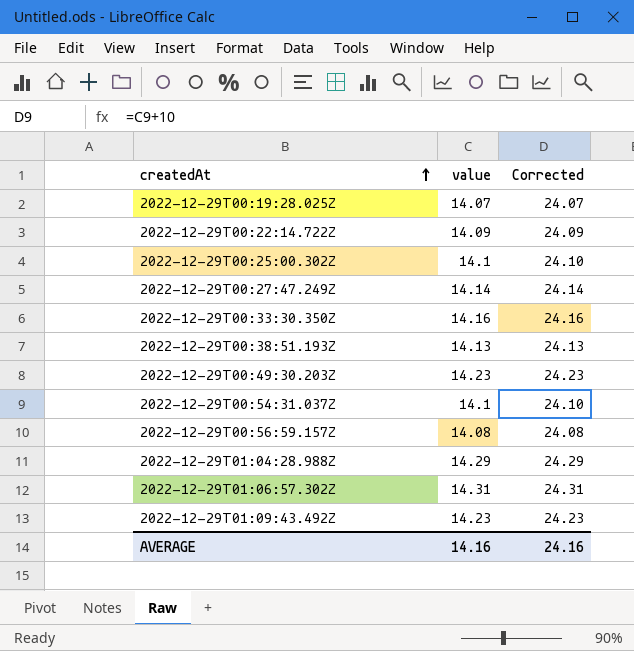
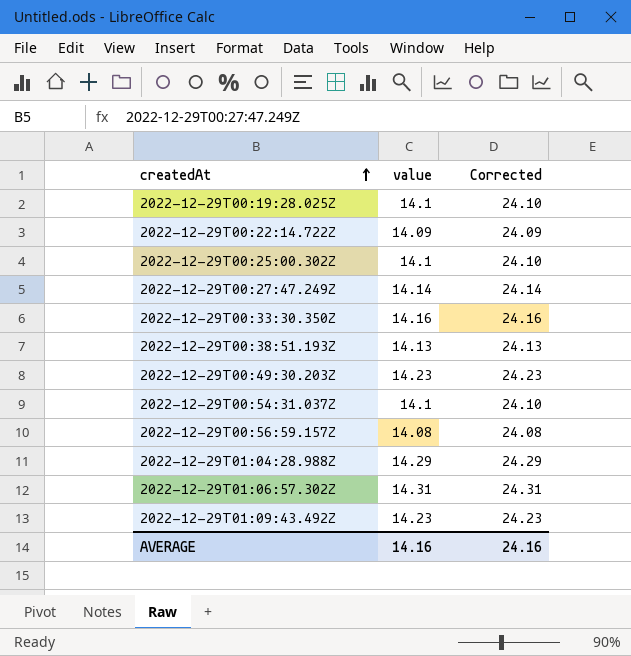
2022-12-29T00:19:28.025Z | value: 14.07 -> 14.1
2022-12-29T00:19:28.025Z | Corrected: 24.07 -> 24.10

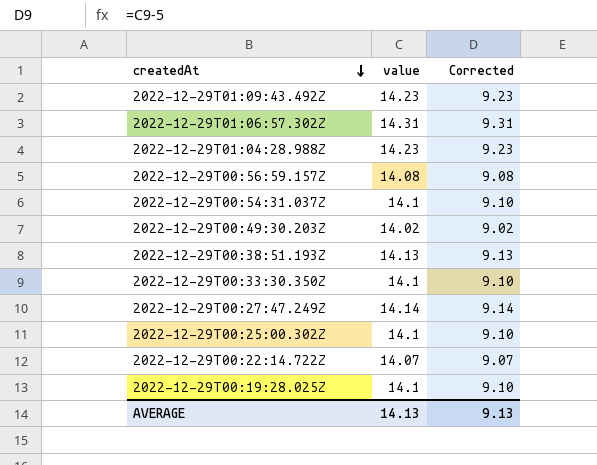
row order: createdAt ascending -> createdAt descending
column Corrected | formula: [value] + 10 -> [value] - 5
2022-12-29T01:04:28.988Z | value: 14.29 -> 14.23
2022-12-29T00:49:30.203Z | value: 14.23 -> 14.02
2022-12-29T00:33:30.350Z | value: 14.16 -> 14.1
2022-12-29T00:22:14.722Z | value: 14.09 -> 14.07
AVERAGE | value: 14.16 -> 14.13
AVERAGE | Corrected: 24.16 -> 9.13

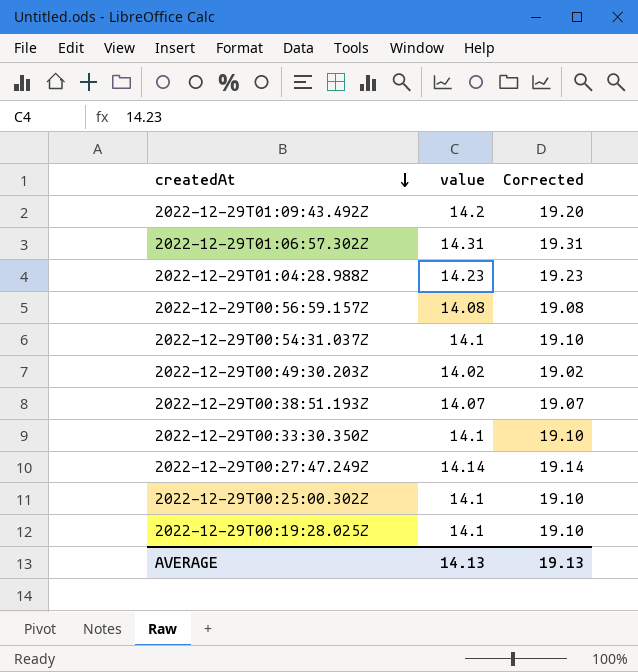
column Corrected | formula: [value] - 5 -> [value] + 5
row 2022-12-29T00:22:14.722Z: 14.07 | 9.07 -> none
2022-12-29T01:09:43.492Z | value: 14.23 -> 14.2
2022-12-29T00:38:51.193Z | value: 14.13 -> 14.07
AVERAGE | Corrected: 9.13 -> 19.13

